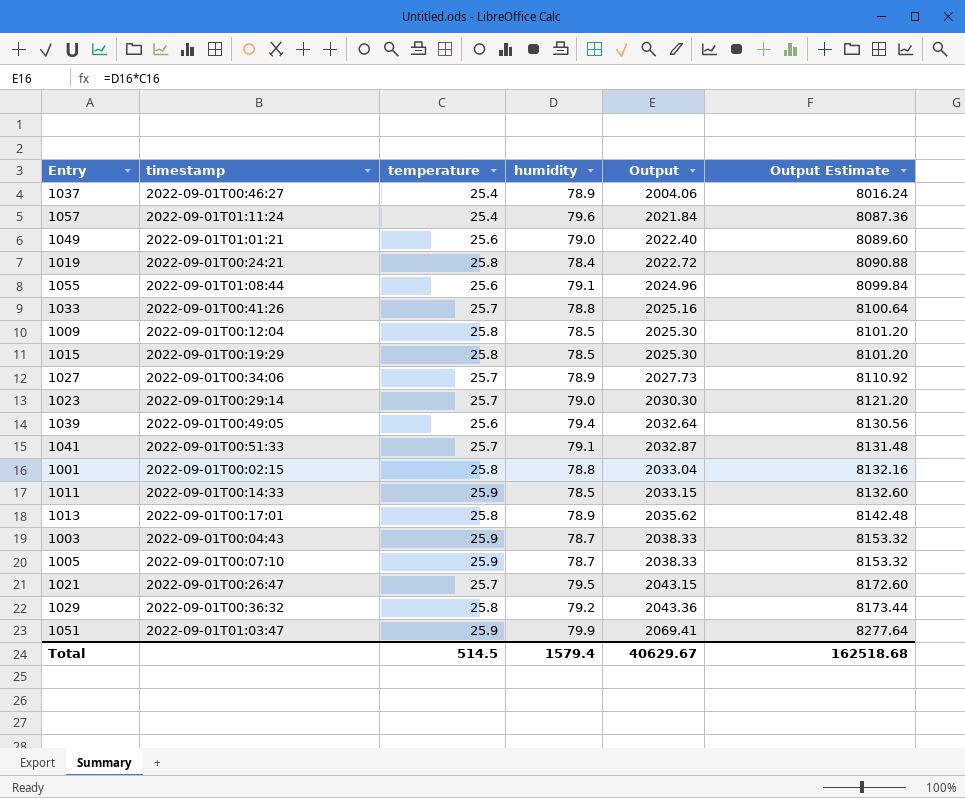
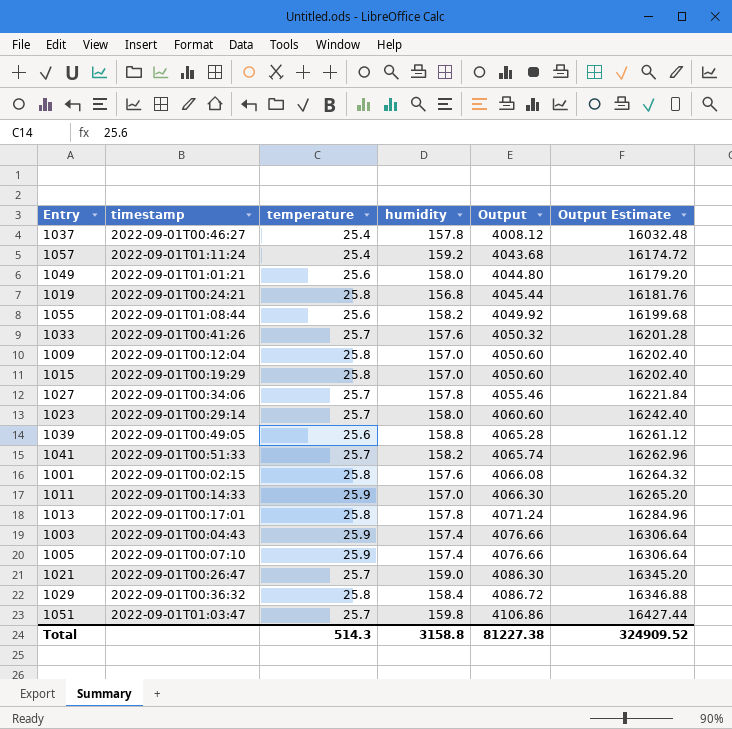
1037 | humidity: 78.9 -> 157.8
1037 | Output: 2004.06 -> 4008.12
1037 | Output Estimate: 8016.24 -> 16032.48
1057 | humidity: 79.6 -> 159.2
1057 | Output: 2021.84 -> 4043.68
1057 | Output Estimate: 8087.36 -> 16174.72
1049 | humidity: 79.0 -> 158.0
1049 | Output: 2022.40 -> 4044.80
1049 | Output Estimate: 8089.60 -> 16179.20
1019 | humidity: 78.4 -> 156.8
1019 | Output: 2022.72 -> 4045.44
1019 | Output Estimate: 8090.88 -> 16181.76
1055 | humidity: 79.1 -> 158.2
1055 | Output: 2024.96 -> 4049.92
1055 | Output Estimate: 8099.84 -> 16199.68
1033 | humidity: 78.8 -> 157.6
1033 | Output: 2025.16 -> 4050.32
1033 | Output Estimate: 8100.64 -> 16201.28
1009 | humidity: 78.5 -> 157.0
1009 | Output: 2025.30 -> 4050.60
1009 | Output Estimate: 8101.20 -> 16202.40
1015 | humidity: 78.5 -> 157.0
1015 | Output: 2025.30 -> 4050.60
1015 | Output Estimate: 8101.20 -> 16202.40
1027 | humidity: 78.9 -> 157.8
1027 | Output: 2027.73 -> 4055.46
1027 | Output Estimate: 8110.92 -> 16221.84
1023 | humidity: 79.0 -> 158.0
1023 | Output: 2030.30 -> 4060.60
1023 | Output Estimate: 8121.20 -> 16242.40
1039 | humidity: 79.4 -> 158.8
1039 | Output: 2032.64 -> 4065.28
1039 | Output Estimate: 8130.56 -> 16261.12
1041 | humidity: 79.1 -> 158.2
1041 | Output: 2032.87 -> 4065.74
1041 | Output Estimate: 8131.48 -> 16262.96
1001 | humidity: 78.8 -> 157.6
1001 | Output: 2033.04 -> 4066.08
1001 | Output Estimate: 8132.16 -> 16264.32
1011 | humidity: 78.5 -> 157.0
1011 | Output: 2033.15 -> 4066.30
1011 | Output Estimate: 8132.60 -> 16265.20
1013 | humidity: 78.9 -> 157.8
1013 | Output: 2035.62 -> 4071.24
1013 | Output Estimate: 8142.48 -> 16284.96
1003 | humidity: 78.7 -> 157.4
1003 | Output: 2038.33 -> 4076.66
1003 | Output Estimate: 8153.32 -> 16306.64
1005 | humidity: 78.7 -> 157.4
1005 | Output: 2038.33 -> 4076.66
1005 | Output Estimate: 8153.32 -> 16306.64
1021 | humidity: 79.5 -> 159.0
1021 | Output: 2043.15 -> 4086.30
1021 | Output Estimate: 8172.60 -> 16345.20
1029 | humidity: 79.2 -> 158.4
1029 | Output: 2043.36 -> 4086.72
1029 | Output Estimate: 8173.44 -> 16346.88
1051 | temperature: 25.9 -> 25.7
1051 | humidity: 79.9 -> 159.8
1051 | Output: 2069.41 -> 4106.86
1051 | Output Estimate: 8277.64 -> 16427.44
Total | temperature: 514.5 -> 514.3
Total | humidity: 1579.4 -> 3158.8
Total | Output: 40629.67 -> 81227.38
Total | Output Estimate: 162518.68 -> 324909.52

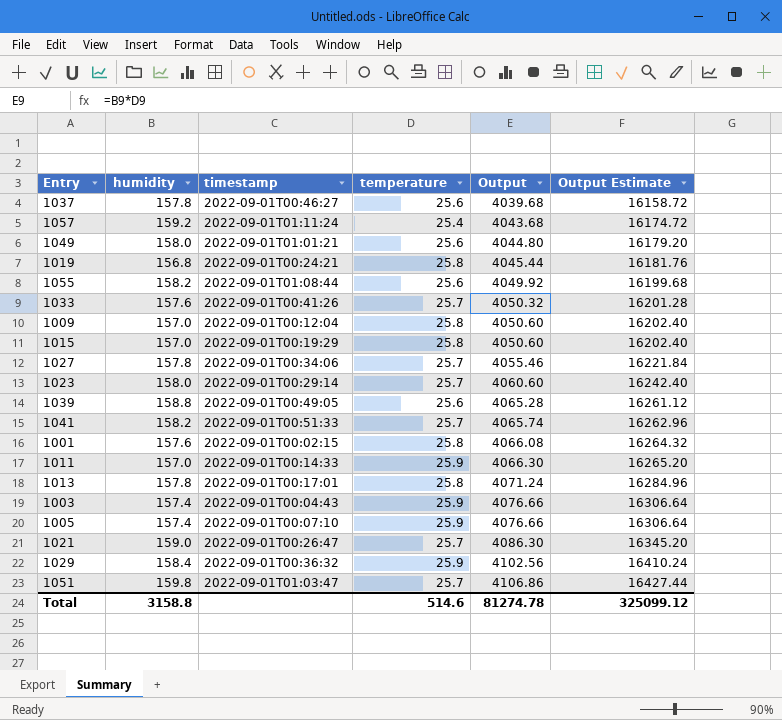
column humidity | position: 4 -> 2
1037 | temperature: 25.4 -> 25.6
1037 | Output: 4008.12 -> 4039.68
1037 | Output Estimate: 16032.48 -> 16158.72
1029 | temperature: 25.8 -> 25.9
1029 | Output: 4086.72 -> 4102.56
1029 | Output Estimate: 16346.88 -> 16410.24
Total | temperature: 514.3 -> 514.6
Total | Output: 81227.38 -> 81274.78
Total | Output Estimate: 324909.52 -> 325099.12

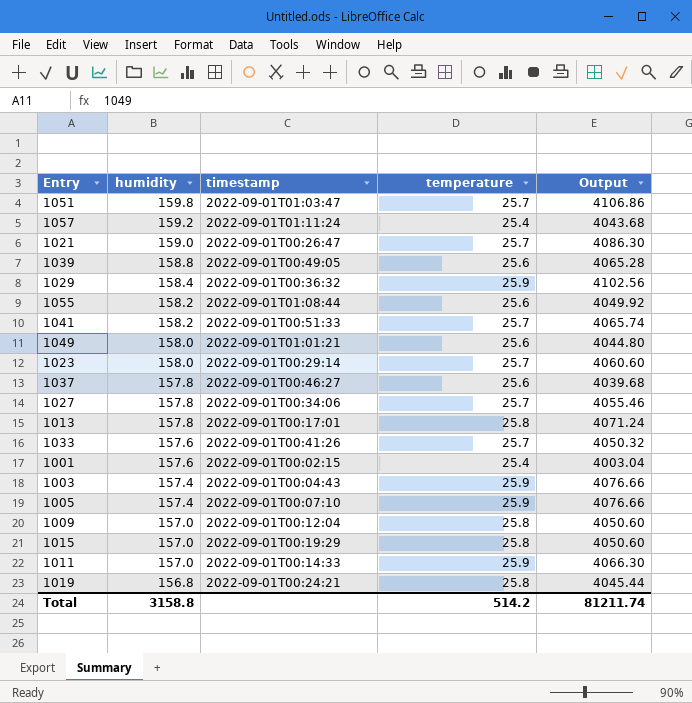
row order: Output ascending -> humidity descending
column Output Estimate | formula: [Output] * 4 -> none
1001 | temperature: 25.8 -> 25.4
1001 | Output: 4066.08 -> 4003.04
Total | temperature: 514.6 -> 514.2
Total | Output: 81274.78 -> 81211.74

